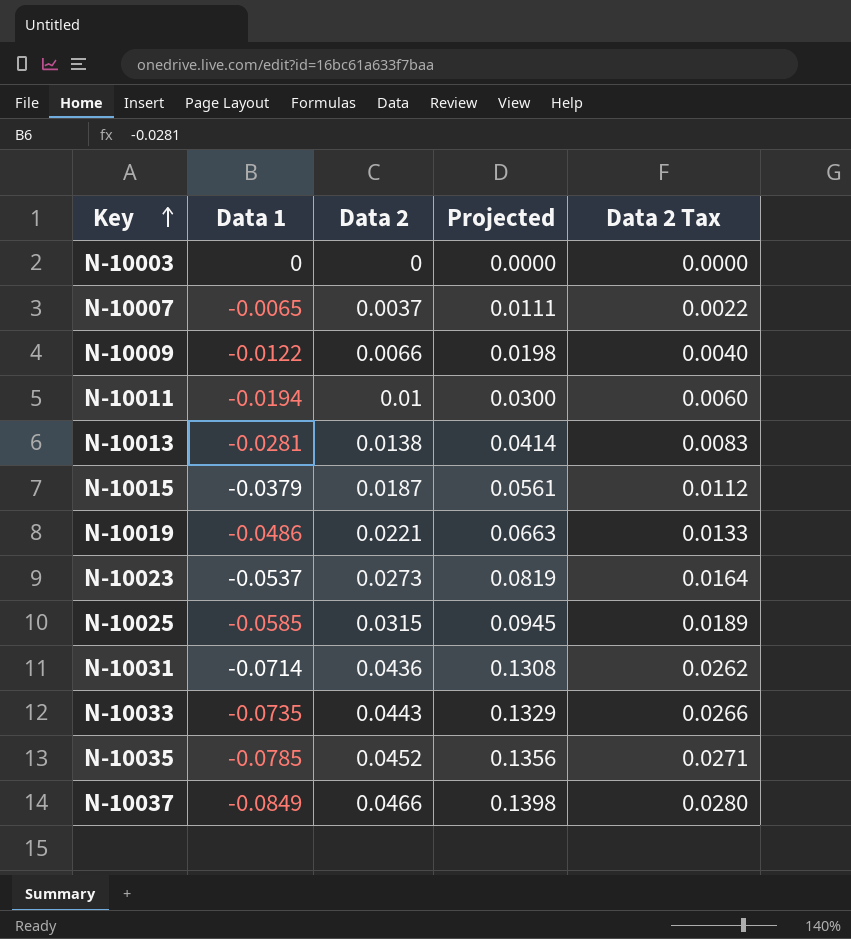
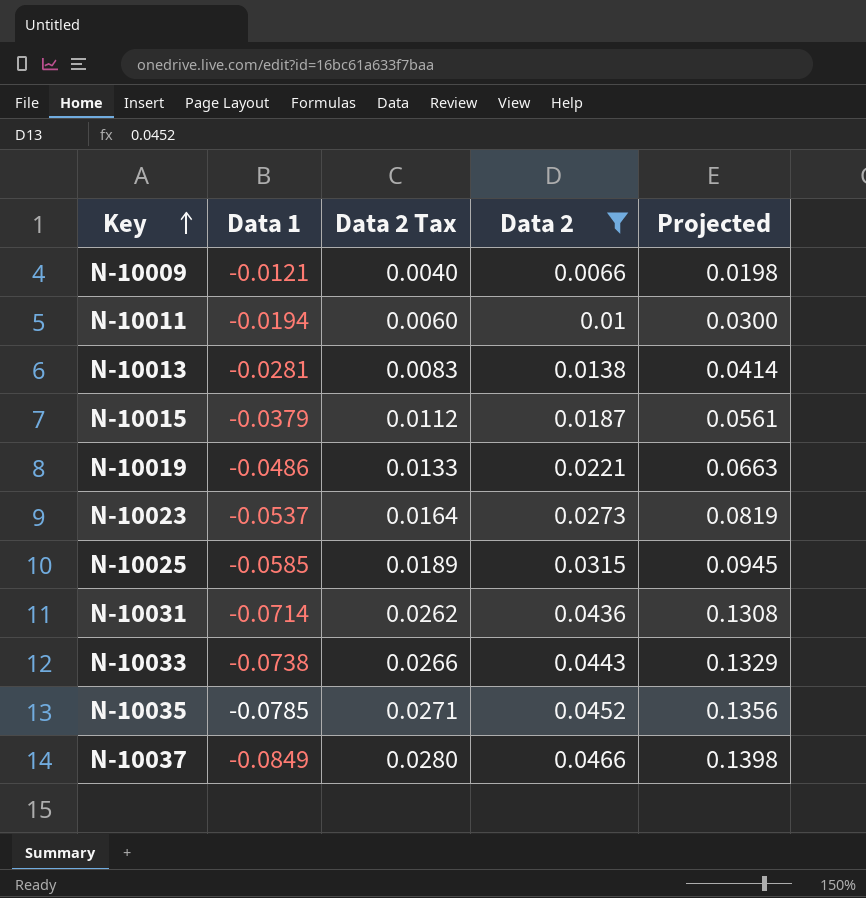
filter: none -> Data 2 >= 0.0066
column Data 2 Tax | position: 5 -> 3
N-10009 | Data 1: -0.0122 -> -0.0121
N-10033 | Data 1: -0.0735 -> -0.0738

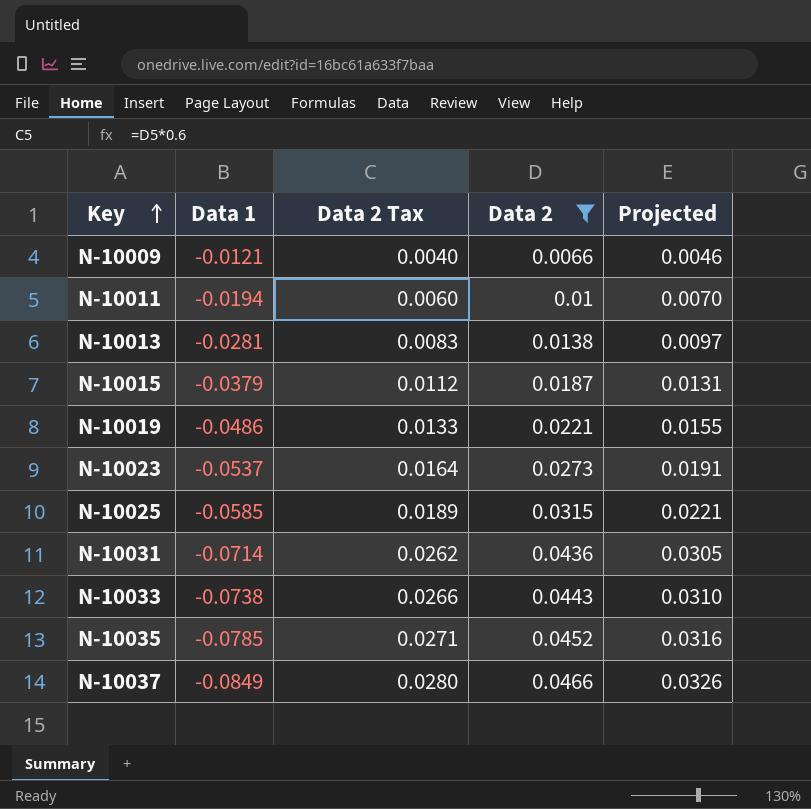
column Projected | formula: [Data 2] * 3 -> [Data 2] * 0.7

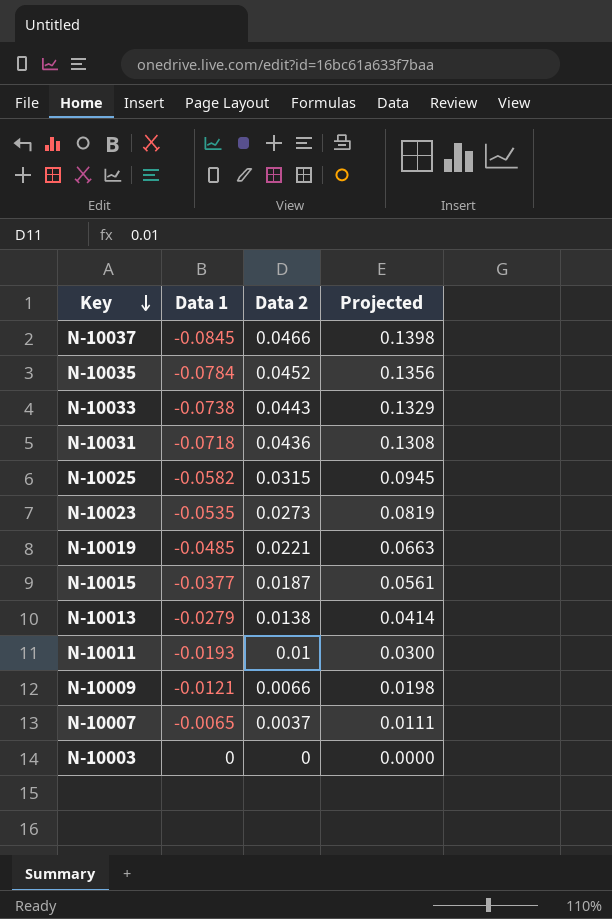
filter: Data 2 >= 0.0066 -> none
row order: Key ascending -> Key descending
column Data 2 Tax | formula: [Data 2] * 0.6 -> none
column Projected | formula: [Data 2] * 0.7 -> [Data 2] * 3
N-10037 | Data 1: -0.0849 -> -0.0845
N-10035 | Data 1: -0.0785 -> -0.0784
N-10031 | Data 1: -0.0714 -> -0.0718
N-10025 | Data 1: -0.0585 -> -0.0582
N-10023 | Data 1: -0.0537 -> -0.0535
N-10019 | Data 1: -0.0486 -> -0.0485
N-10015 | Data 1: -0.0379 -> -0.0377
N-10013 | Data 1: -0.0281 -> -0.0279
N-10011 | Data 1: -0.0194 -> -0.0193

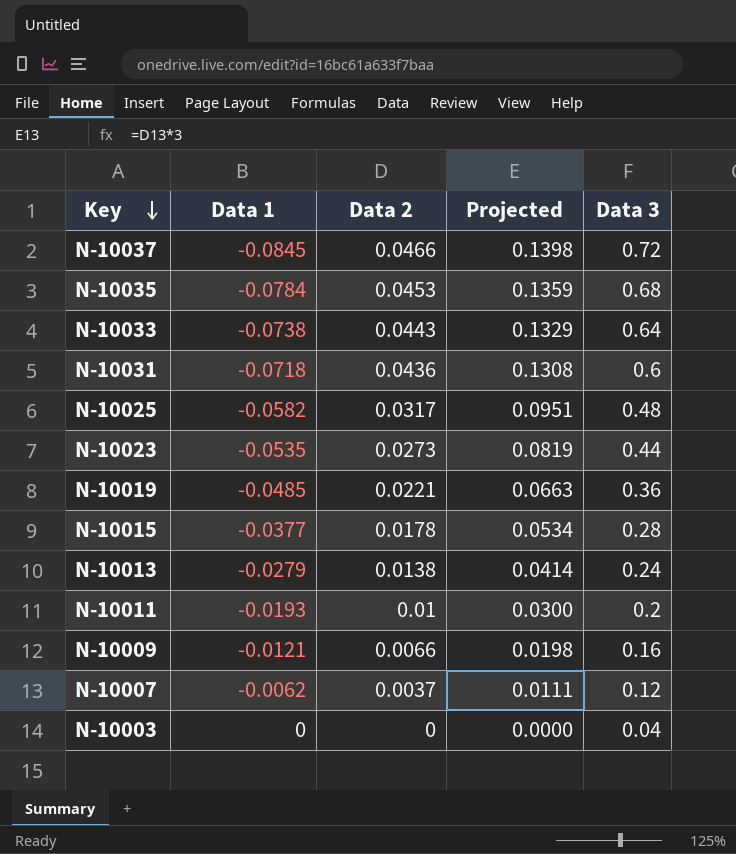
column Data 3 | position: none -> 5
N-10035 | Data 2: 0.0452 -> 0.0453
N-10035 | Projected: 0.1356 -> 0.1359
N-10025 | Data 2: 0.0315 -> 0.0317
N-10025 | Projected: 0.0945 -> 0.0951
N-10015 | Data 2: 0.0187 -> 0.0178
N-10015 | Projected: 0.0561 -> 0.0534
N-10007 | Data 1: -0.0065 -> -0.0062

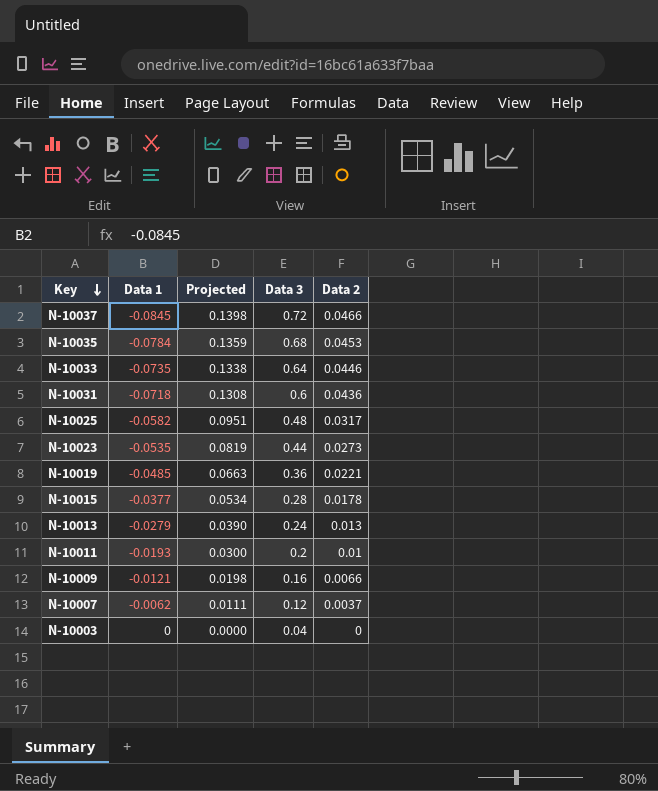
column Data 2 | position: 3 -> 5
N-10033 | Data 1: -0.0738 -> -0.0735
N-10033 | Projected: 0.1329 -> 0.1338
N-10033 | Data 2: 0.0443 -> 0.0446
N-10013 | Projected: 0.0414 -> 0.0390
N-10013 | Data 2: 0.0138 -> 0.013

